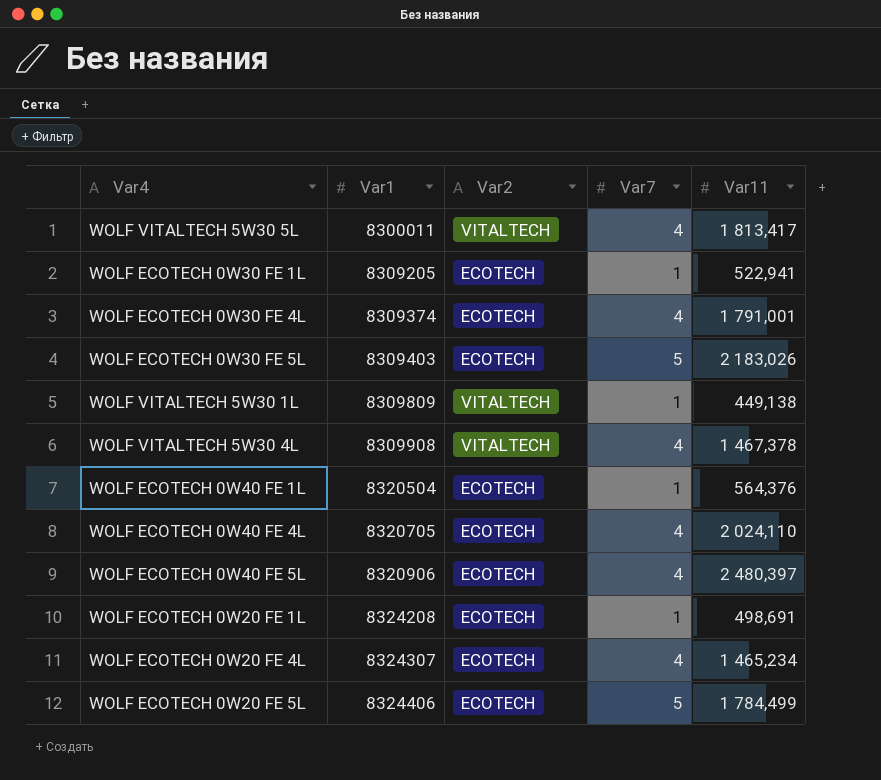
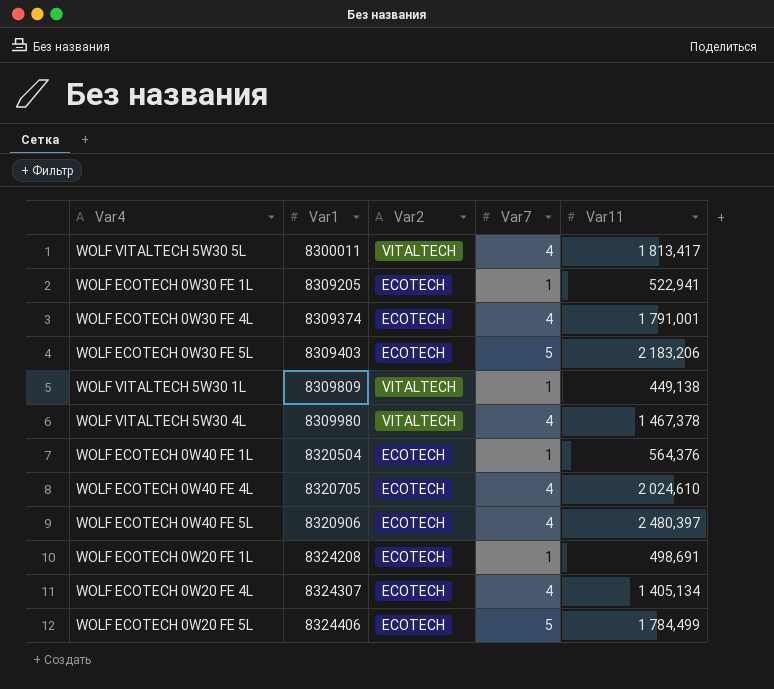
WOLF ECOTECH 0W30 FE 5L | Var11: 2 183,026 -> 2 183,206
WOLF VITALTECH 5W30 4L | Var1: 8309908 -> 8309980
WOLF ECOTECH 0W40 FE 4L | Var11: 2 024,110 -> 2 024,610
WOLF ECOTECH 0W20 FE 4L | Var11: 1 465,234 -> 1 405,134

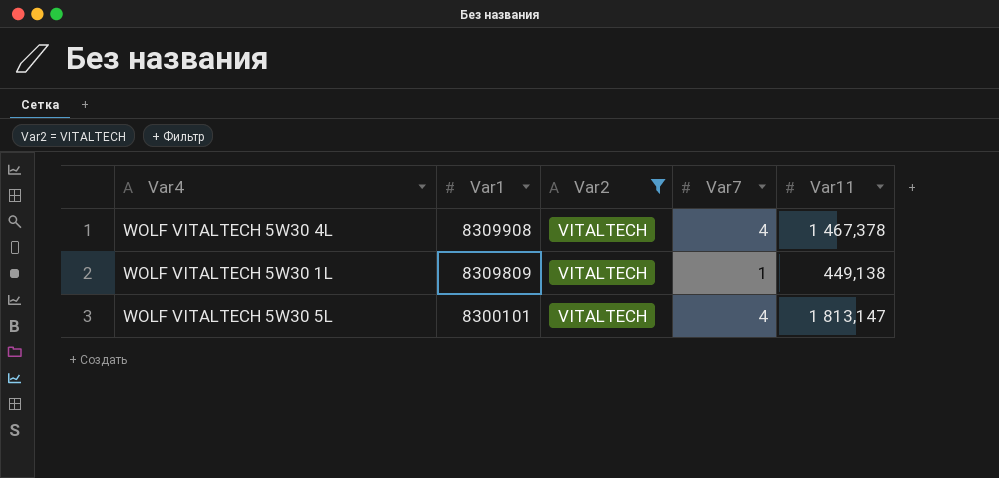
filter: none -> Var2 = VITALTECH
row order: Var1 ascending -> Var1 descending
WOLF VITALTECH 5W30 4L | Var1: 8309980 -> 8309908
WOLF VITALTECH 5W30 5L | Var1: 8300011 -> 8300101
WOLF VITALTECH 5W30 5L | Var11: 1 813,417 -> 1 813,147

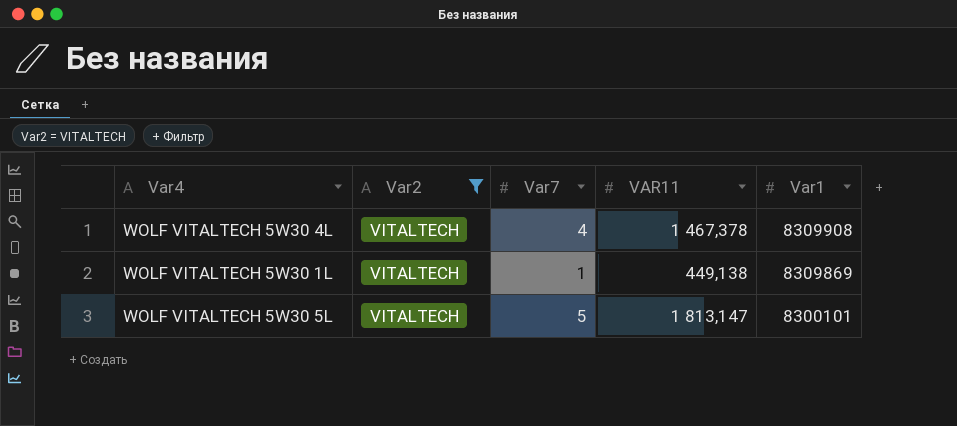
column name: Var11 -> VAR11
column Var1 | position: 2 -> 5
WOLF VITALTECH 5W30 1L | Var1: 8309809 -> 8309869
WOLF VITALTECH 5W30 5L | Var7: 4 -> 5

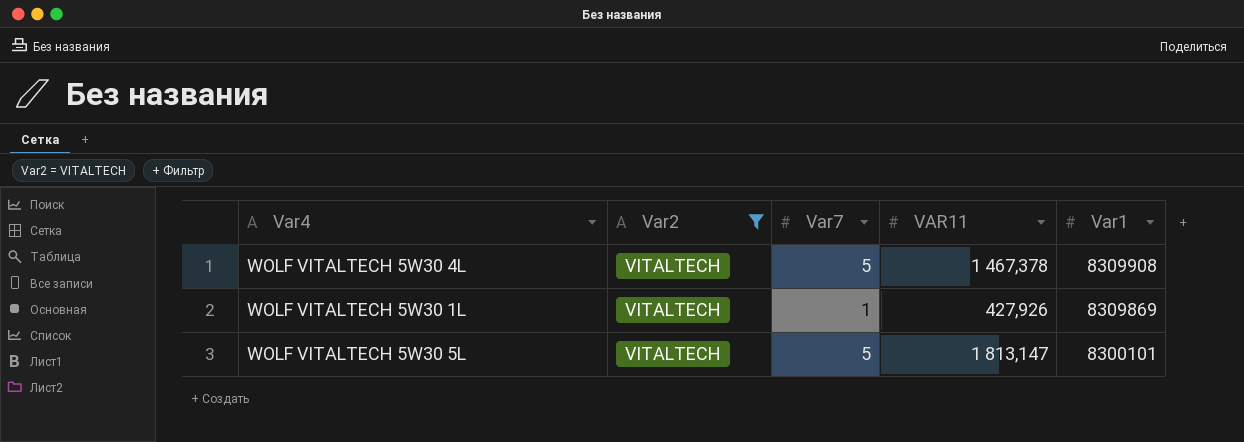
WOLF VITALTECH 5W30 4L | Var7: 4 -> 5
WOLF VITALTECH 5W30 1L | VAR11: 449,138 -> 427,926

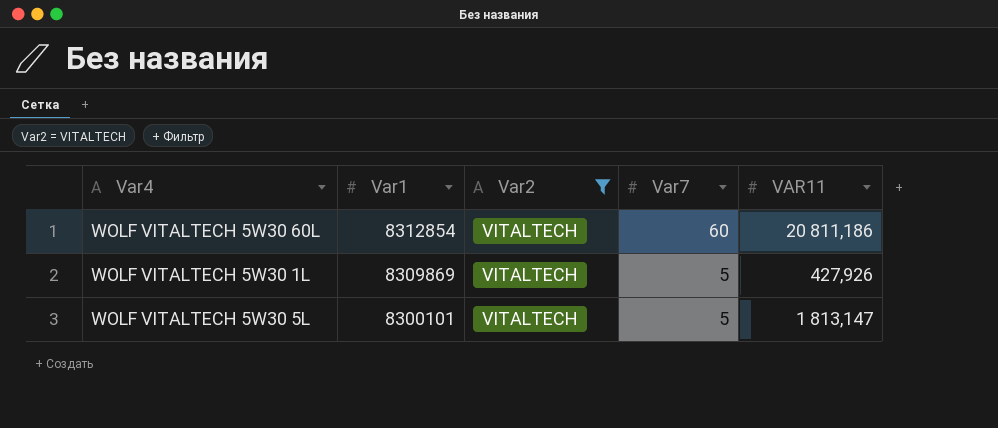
column Var1 | position: 5 -> 2
row WOLF VITALTECH 5W30 4L: VITALTECH | 5 | 1 467,378 | 8309908 -> none
row WOLF VITALTECH 5W30 60L: none -> 8312854 | VITALTECH | 60 | 20 811,186
WOLF VITALTECH 5W30 1L | Var7: 1 -> 5

